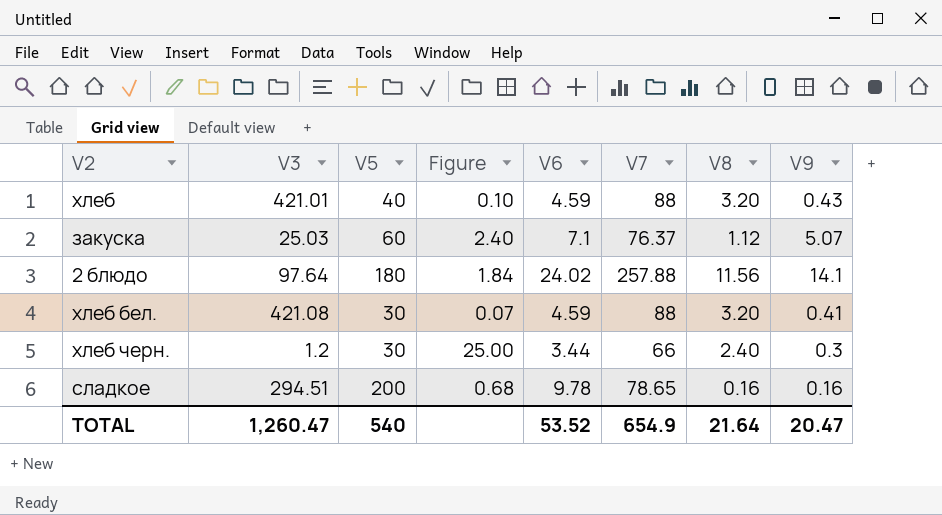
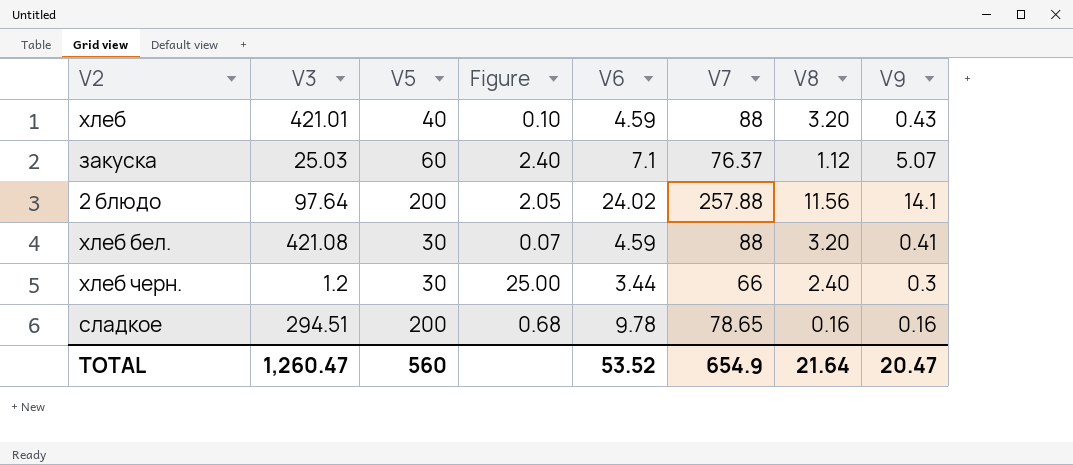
2 блюдо | V5: 180 -> 200
2 блюдо | Figure: 1.84 -> 2.05
TOTAL | V5: 540 -> 560

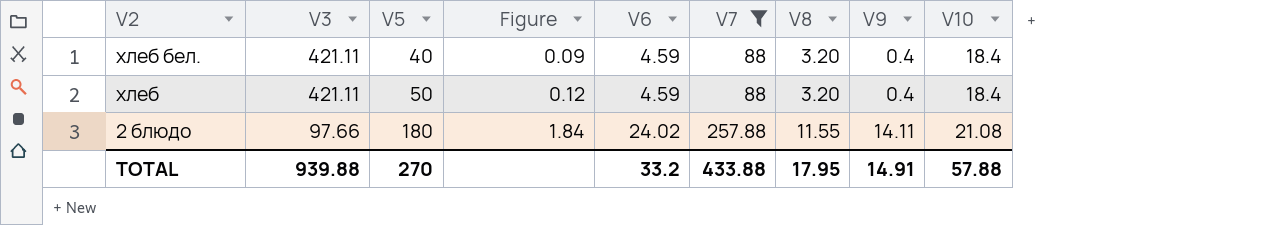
filter: none -> V7 >= 88
row order: none -> V2 descending
column V10 | position: none -> 9
хлеб бел. | V3: 421.08 -> 421.11
хлеб бел. | V5: 30 -> 40
хлеб бел. | Figure: 0.07 -> 0.09
хлеб бел. | V9: 0.41 -> 0.4
хлеб | V3: 421.01 -> 421.11
хлеб | V5: 40 -> 50
хлеб | Figure: 0.10 -> 0.12
хлеб | V9: 0.43 -> 0.4
2 блюдо | V3: 97.64 -> 97.66
2 блюдо | V5: 200 -> 180
2 блюдо | Figure: 2.05 -> 1.84
2 блюдо | V8: 11.56 -> 11.55
2 блюдо | V9: 14.1 -> 14.11
TOTAL | V3: 1,260.47 -> 939.88
TOTAL | V5: 560 -> 270
TOTAL | V6: 53.52 -> 33.2
TOTAL | V7: 654.9 -> 433.88
TOTAL | V8: 21.64 -> 17.95
TOTAL | V9: 20.47 -> 14.91

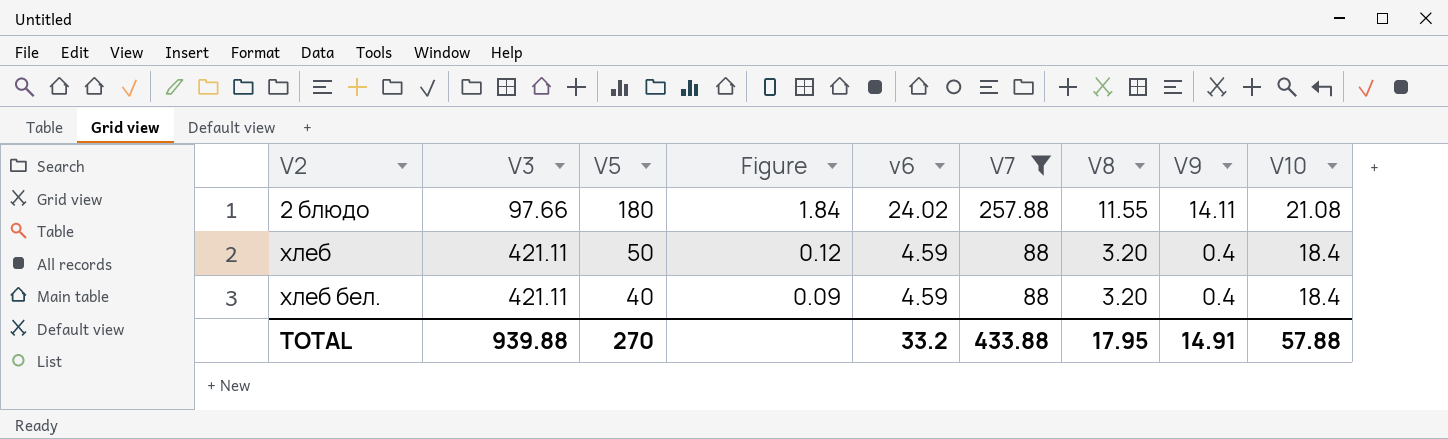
row order: V2 descending -> V2 ascending
column name: V6 -> v6

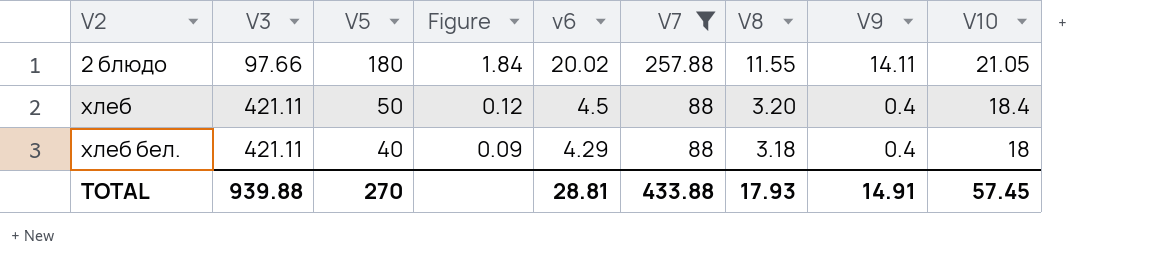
2 блюдо | v6: 24.02 -> 20.02
2 блюдо | V10: 21.08 -> 21.05
хлеб | v6: 4.59 -> 4.5
хлеб бел. | v6: 4.59 -> 4.29
хлеб бел. | V8: 3.20 -> 3.18
хлеб бел. | V10: 18.4 -> 18
TOTAL | v6: 33.2 -> 28.81
TOTAL | V8: 17.95 -> 17.93
TOTAL | V10: 57.88 -> 57.45

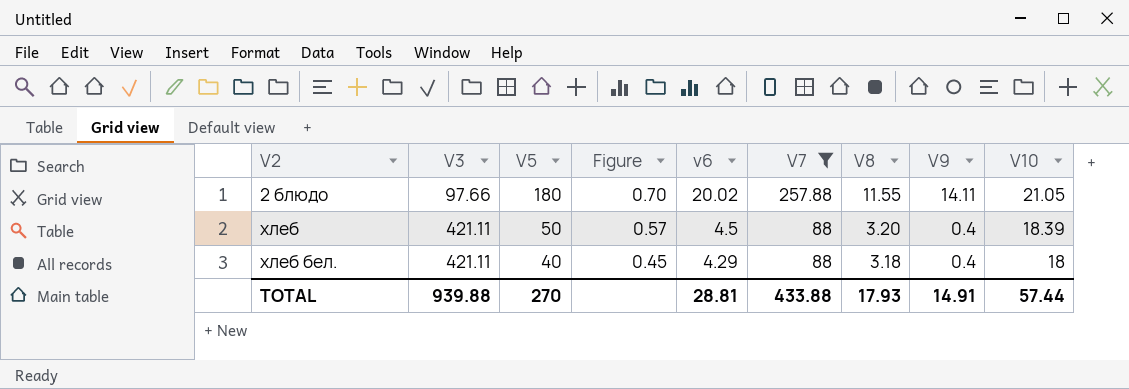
column Figure | formula: [V5] / [V3] -> [V5] / [V7]
хлеб | V10: 18.4 -> 18.39
TOTAL | V10: 57.45 -> 57.44

